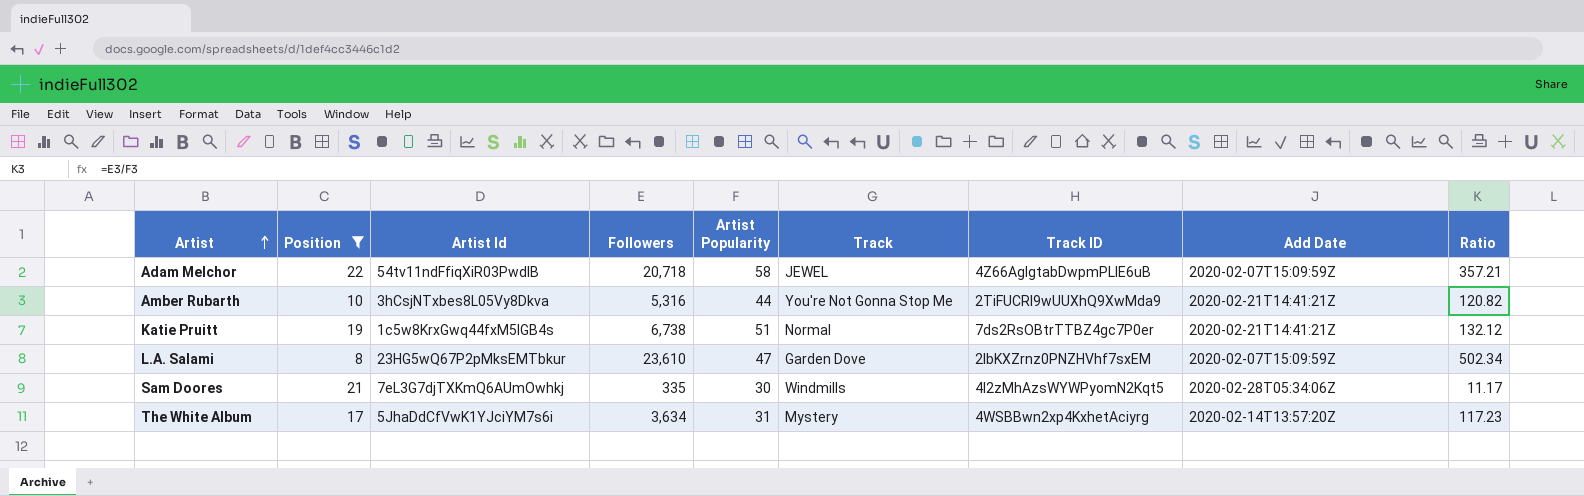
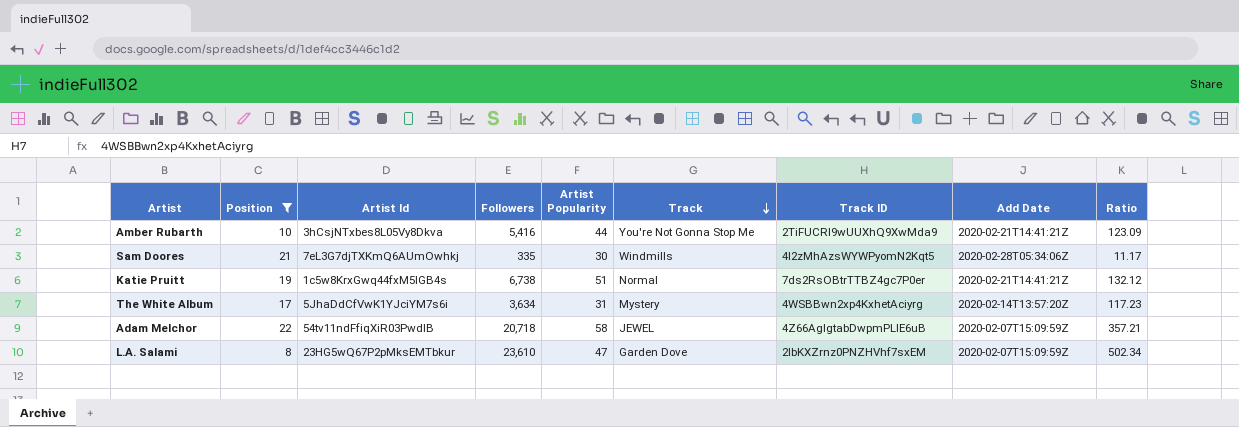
row order: Artist ascending -> Track descending
Amber Rubarth | Followers: 5,316 -> 5,416
Amber Rubarth | Ratio: 120.82 -> 123.09

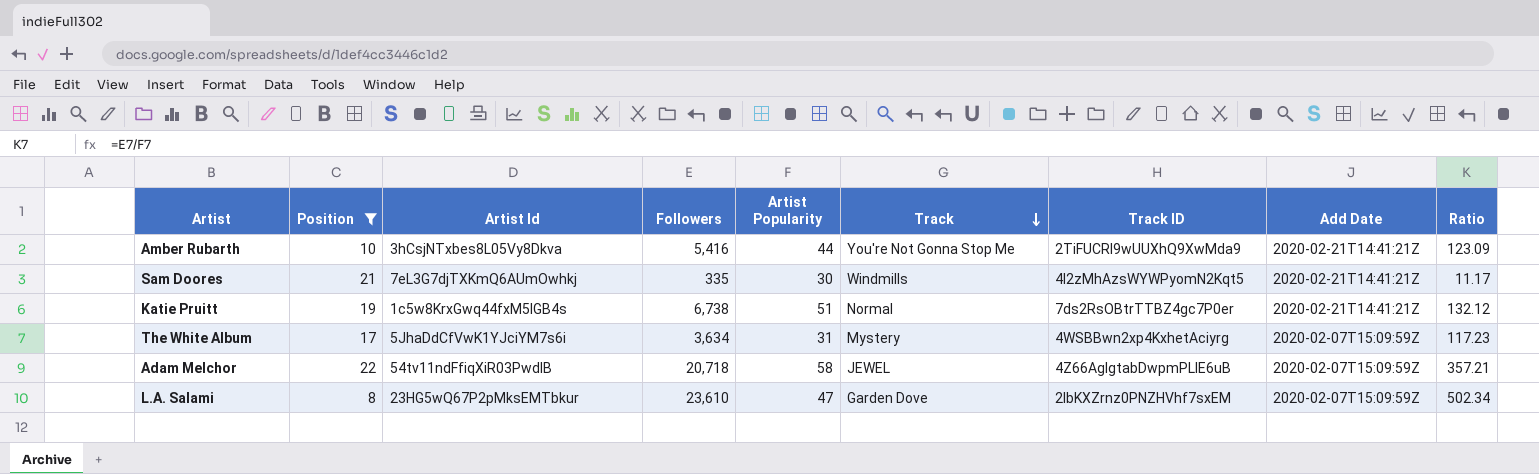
Sam Doores | Add Date: 2020-02-28T05:34:06Z -> 2020-02-21T14:41:21Z
The White Album | Add Date: 2020-02-14T13:57:20Z -> 2020-02-07T15:09:59Z

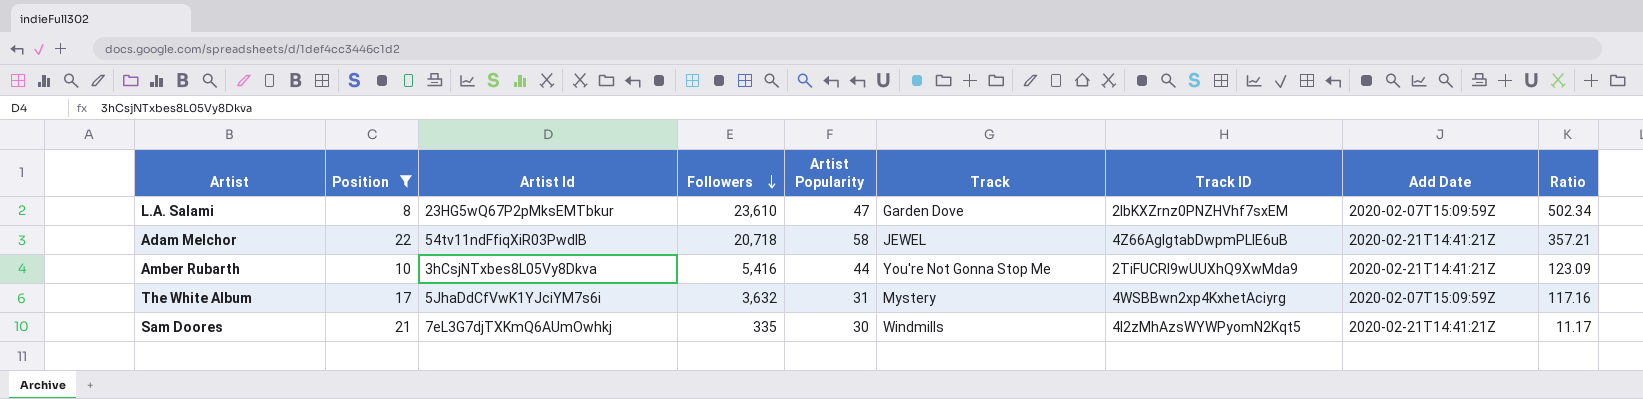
row order: Track descending -> Followers descending
row Katie Pruitt: 19 | 1c5w8KrxGwq44fxM5lGB4s | 6,738 | 51 | Normal | 7ds2RsOBtrTTBZ4gc7P0er | 2020-02-21T14:41:21Z | 132.12 -> none
Adam Melchor | Add Date: 2020-02-07T15:09:59Z -> 2020-02-21T14:41:21Z
The White Album | Followers: 3,634 -> 3,632
The White Album | Ratio: 117.23 -> 117.16

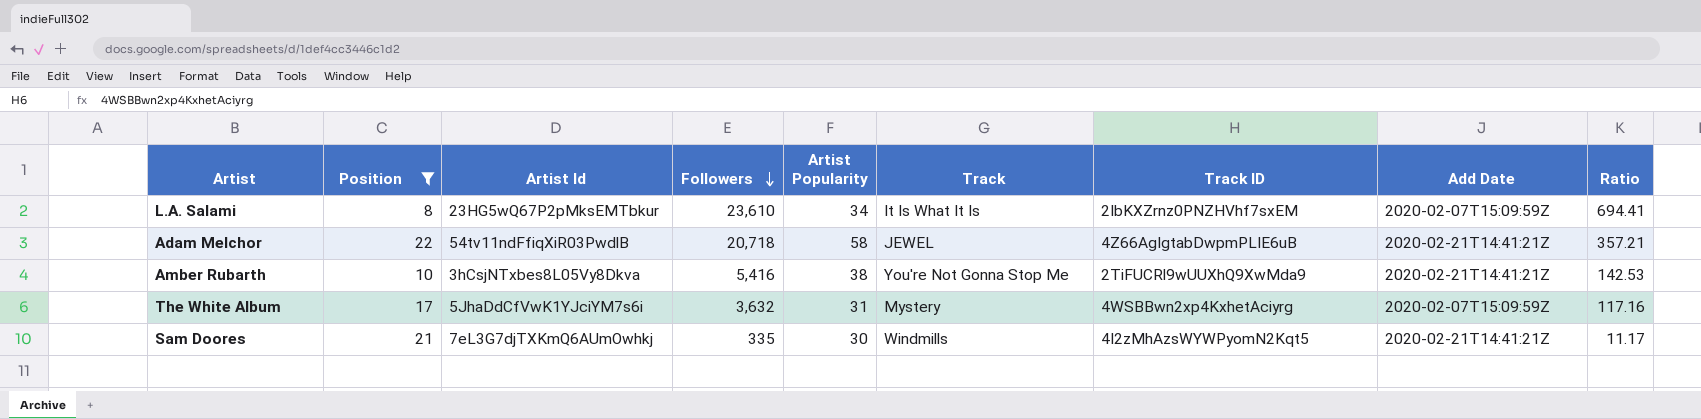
L.A. Salami | Artist Popularity: 47 -> 34
L.A. Salami | Track: Garden Dove -> It Is What It Is
L.A. Salami | Ratio: 502.34 -> 694.41
Amber Rubarth | Artist Popularity: 44 -> 38
Amber Rubarth | Ratio: 123.09 -> 142.53

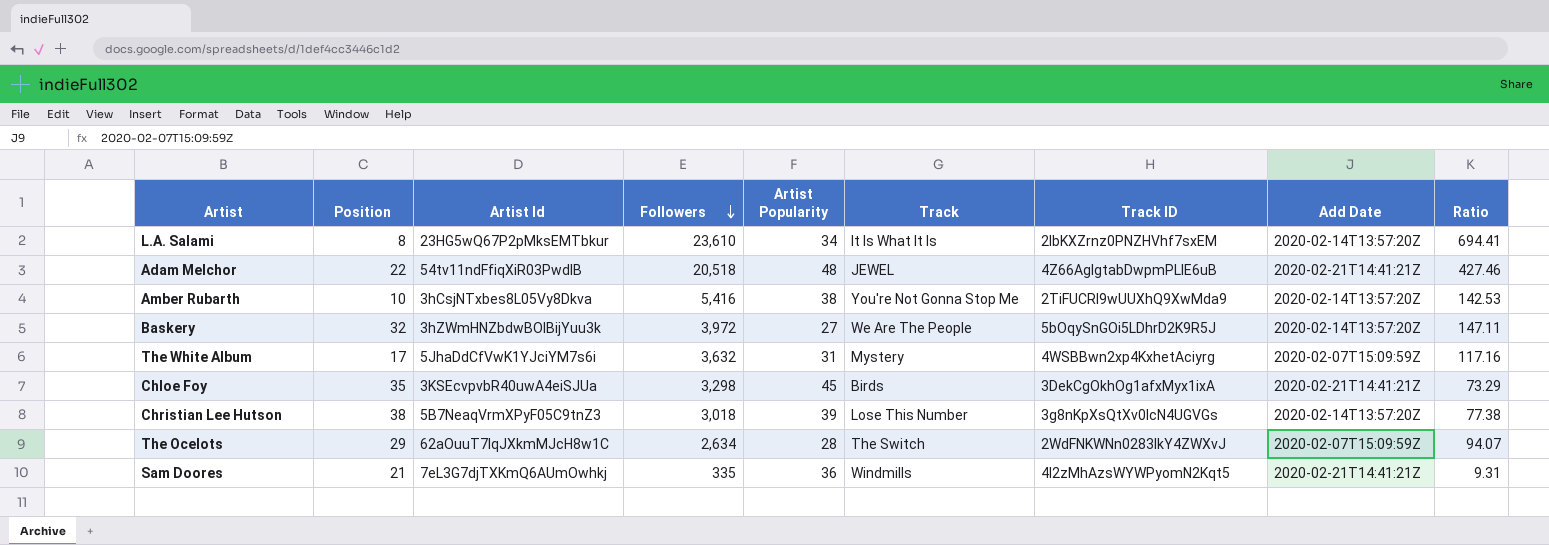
filter: Position <= 22 -> none
L.A. Salami | Add Date: 2020-02-07T15:09:59Z -> 2020-02-14T13:57:20Z
Adam Melchor | Followers: 20,718 -> 20,518
Adam Melchor | Artist Popularity: 58 -> 48
Adam Melchor | Ratio: 357.21 -> 427.46
Amber Rubarth | Add Date: 2020-02-21T14:41:21Z -> 2020-02-14T13:57:20Z
Sam Doores | Artist Popularity: 30 -> 36
Sam Doores | Ratio: 11.17 -> 9.31

